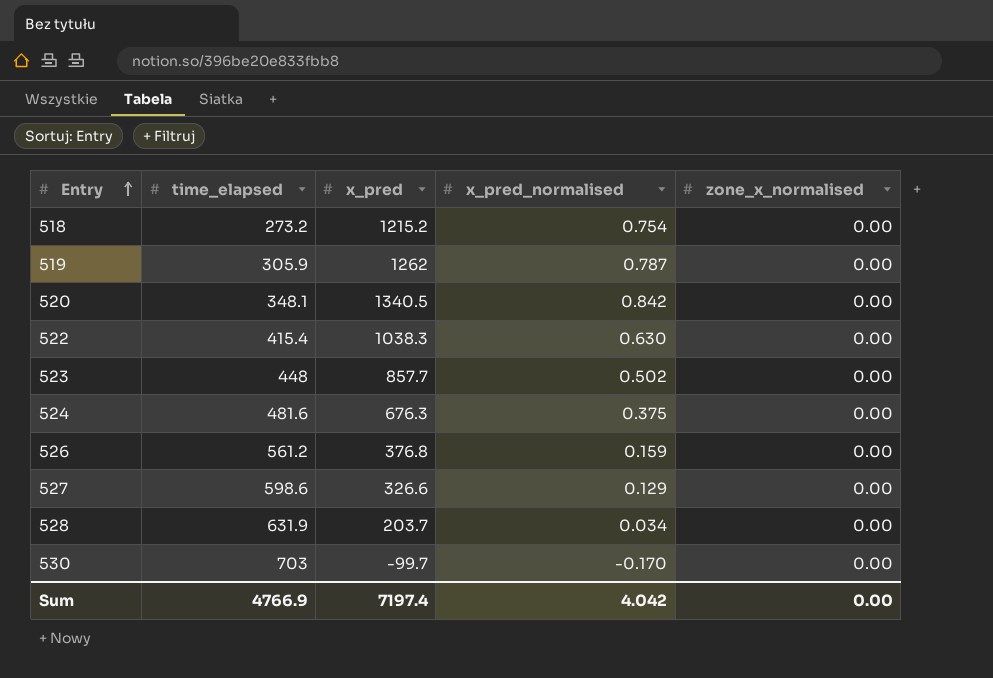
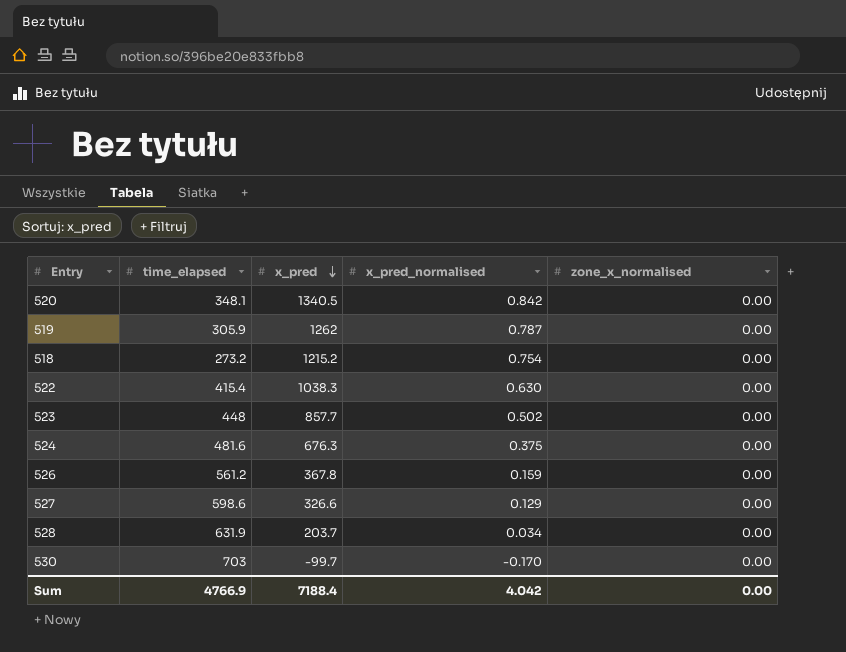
row order: Entry ascending -> x_pred descending
526 | x_pred: 376.8 -> 367.8
Sum | x_pred: 7197.4 -> 7188.4

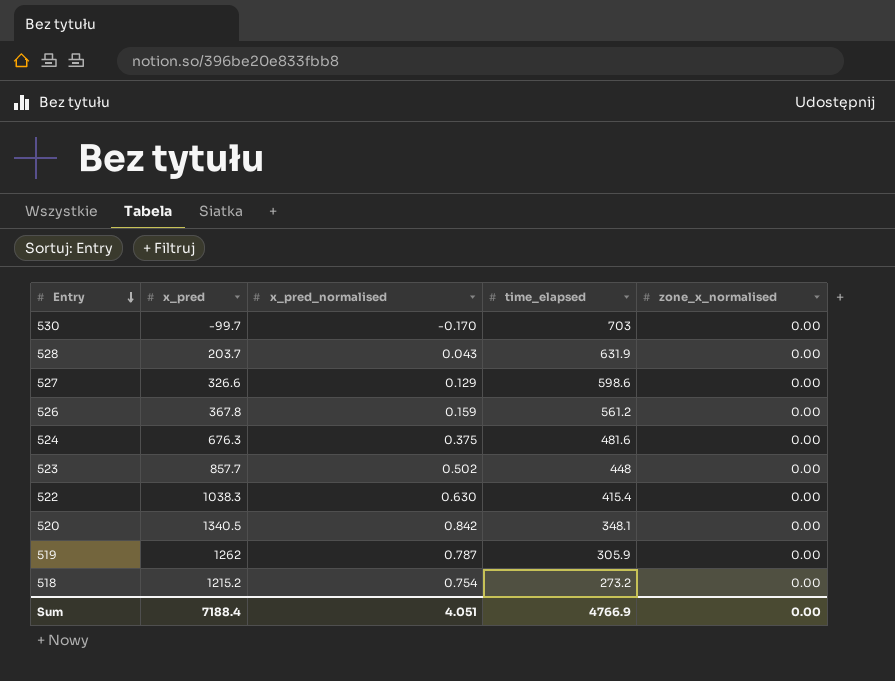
row order: x_pred descending -> Entry descending
column time_elapsed | position: 2 -> 4
528 | x_pred_normalised: 0.034 -> 0.043
Sum | x_pred_normalised: 4.042 -> 4.051

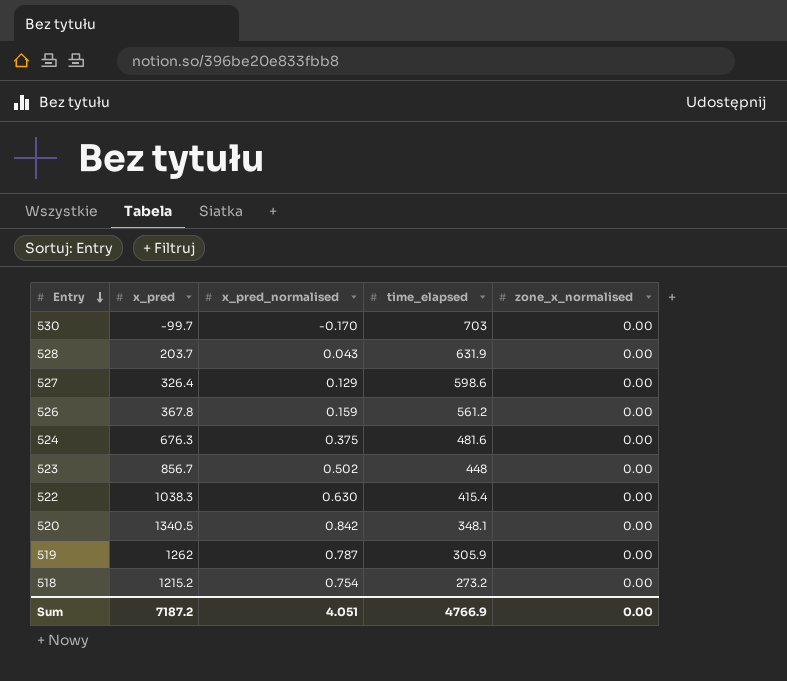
527 | x_pred: 326.6 -> 326.4
523 | x_pred: 857.7 -> 856.7
Sum | x_pred: 7188.4 -> 7187.2

